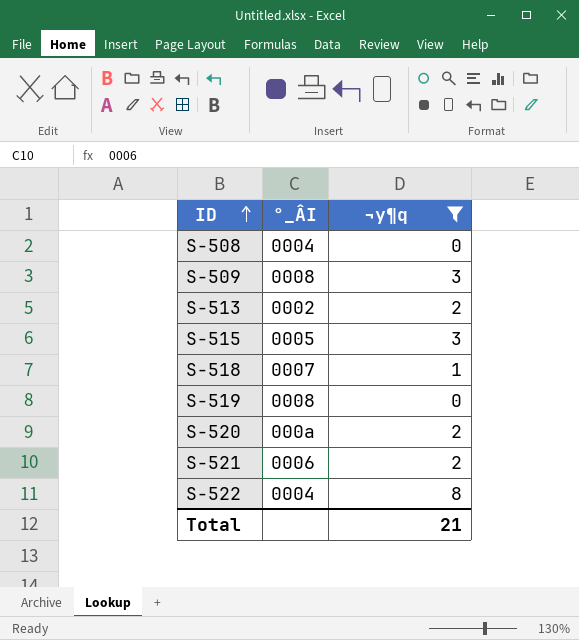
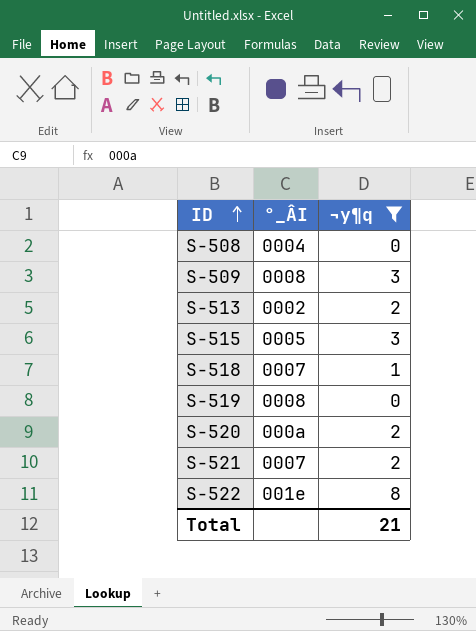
S-521 | °_ÂI: 0006 -> 0007
S-522 | °_ÂI: 0004 -> 001e

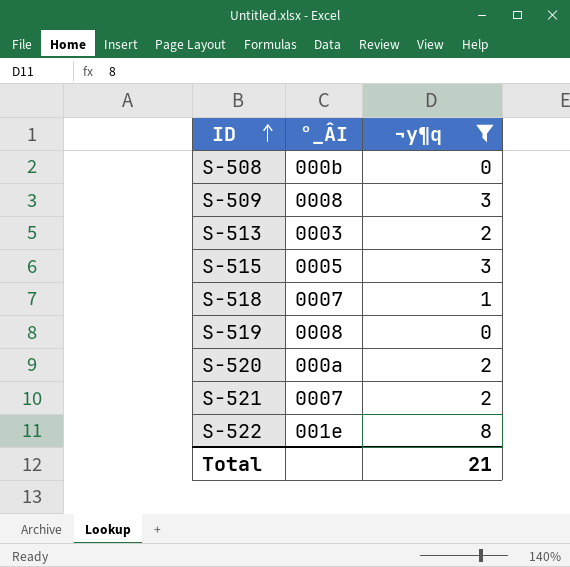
S-508 | °_ÂI: 0004 -> 000b
S-513 | °_ÂI: 0002 -> 0003

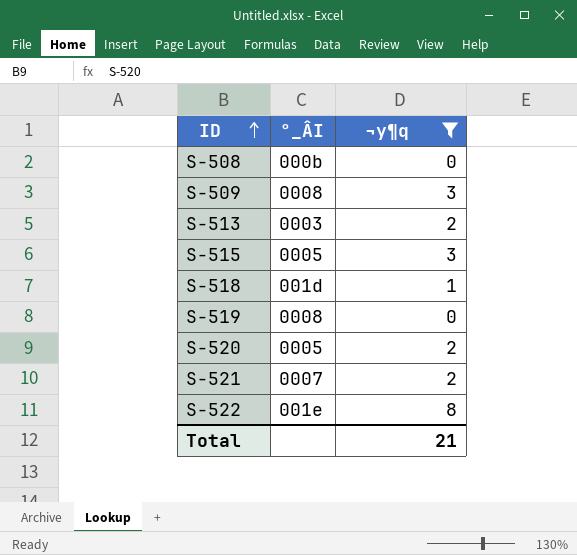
S-518 | °_ÂI: 0007 -> 001d
S-520 | °_ÂI: 000a -> 0005

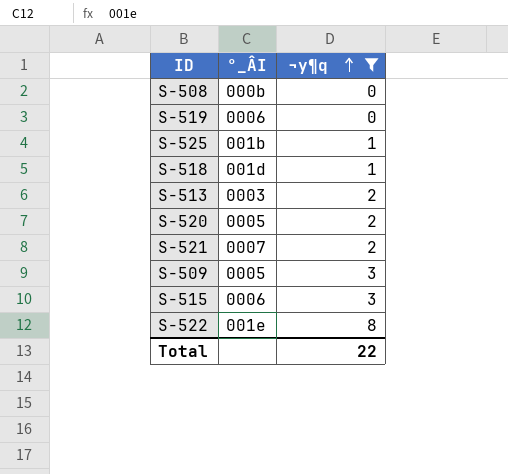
row order: ID ascending -> ¬y¶q ascending
S-519 | °_ÂI: 0008 -> 0006
row S-525: none -> 001b | 1
S-509 | °_ÂI: 0008 -> 0005
S-515 | °_ÂI: 0005 -> 0006
Total | ¬y¶q: 21 -> 22

